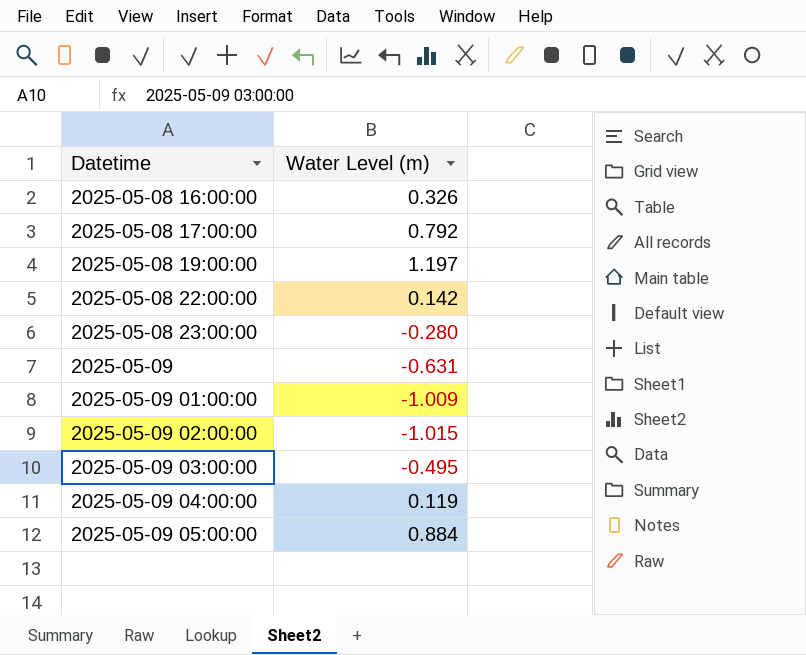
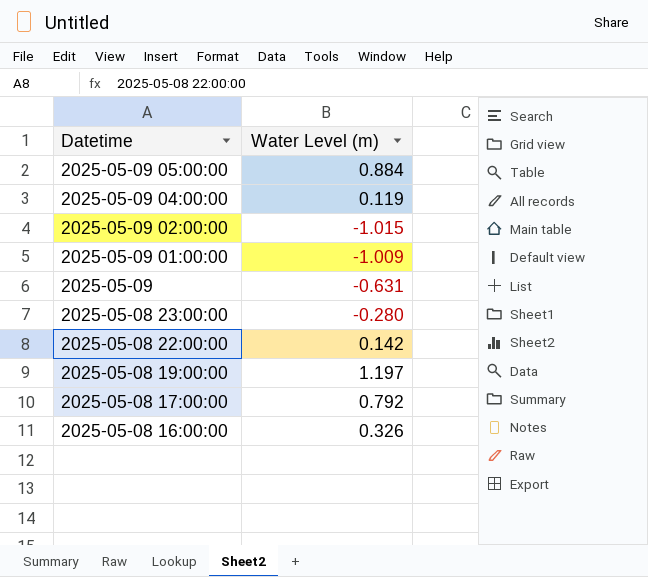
row order: Datetime ascending -> Datetime descending
row 2025-05-09 03:00:00: -0.495 -> none

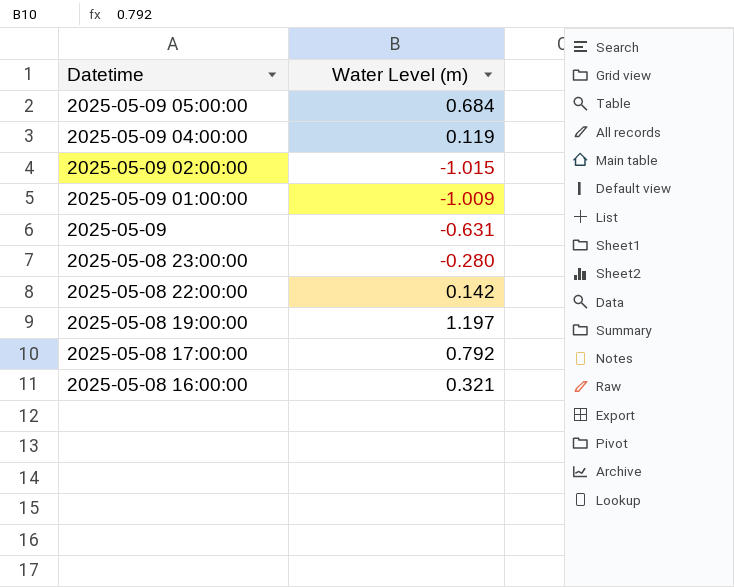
2025-05-09 05:00:00 | Water Level (m): 0.884 -> 0.684
2025-05-08 16:00:00 | Water Level (m): 0.326 -> 0.321

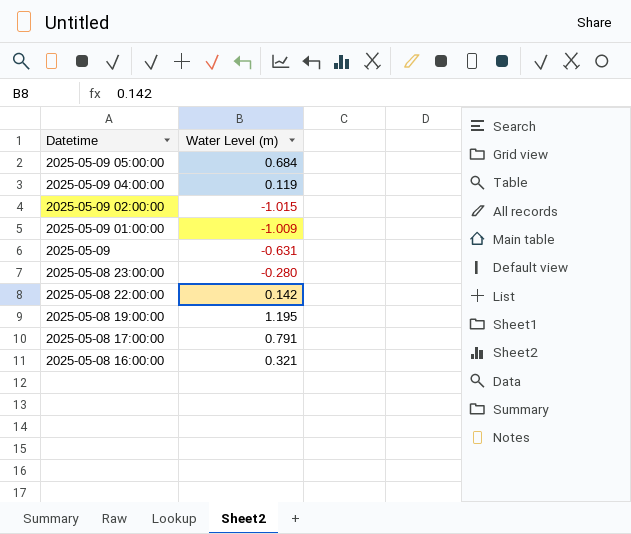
2025-05-08 19:00:00 | Water Level (m): 1.197 -> 1.195
2025-05-08 17:00:00 | Water Level (m): 0.792 -> 0.791

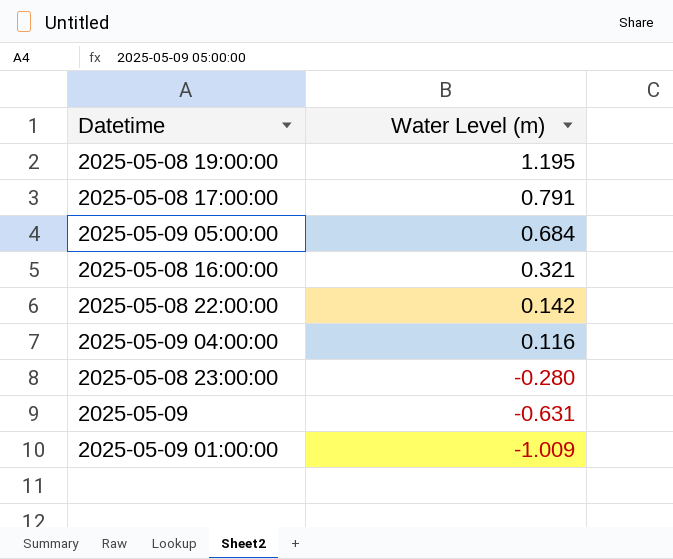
row order: Datetime descending -> Water Level (m) descending
row 2025-05-09 02:00:00: -1.015 -> none
2025-05-09 04:00:00 | Water Level (m): 0.119 -> 0.116

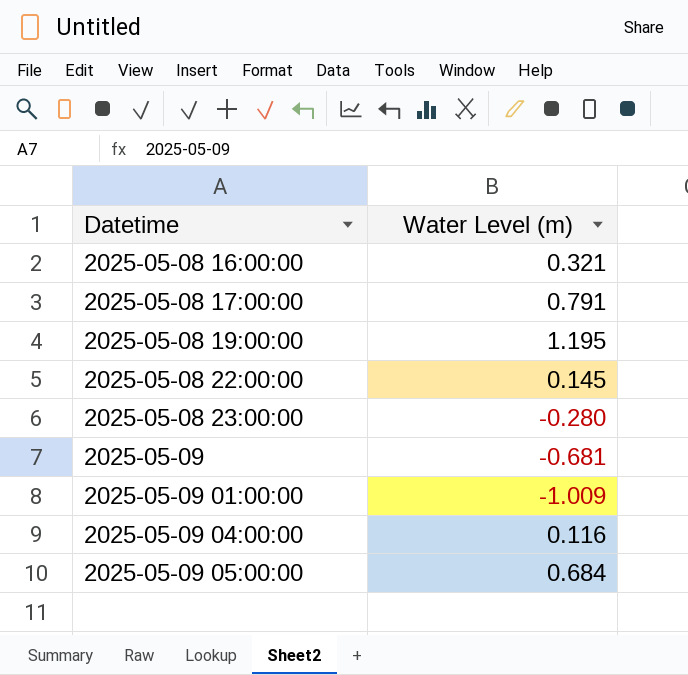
row order: Water Level (m) descending -> Datetime ascending
2025-05-08 22:00:00 | Water Level (m): 0.142 -> 0.145
2025-05-09 | Water Level (m): -0.631 -> -0.681

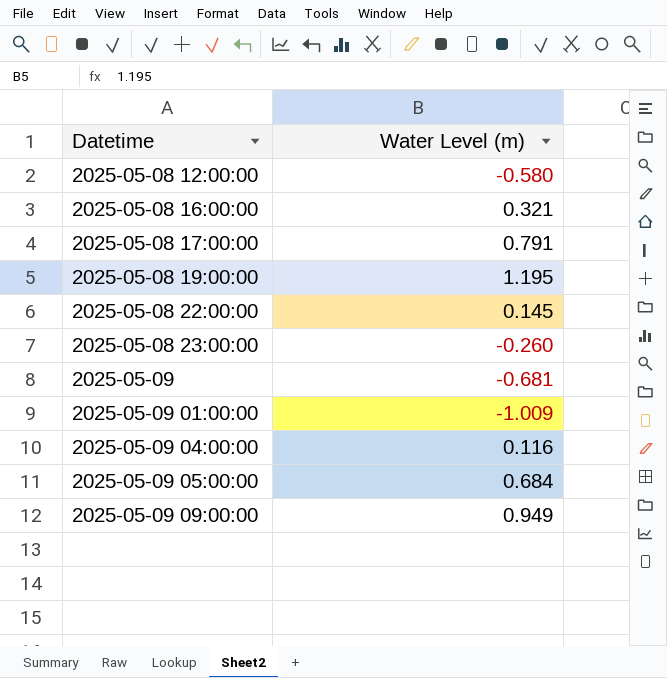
row 2025-05-08 12:00:00: none -> -0.580
2025-05-08 23:00:00 | Water Level (m): -0.280 -> -0.260
row 2025-05-09 09:00:00: none -> 0.949

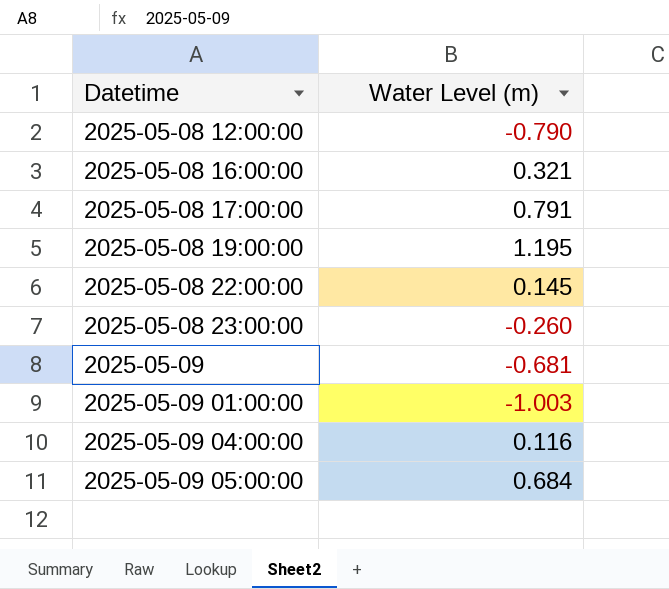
row 2025-05-09 09:00:00: 0.949 -> none
2025-05-08 12:00:00 | Water Level (m): -0.580 -> -0.790
2025-05-09 01:00:00 | Water Level (m): -1.009 -> -1.003

